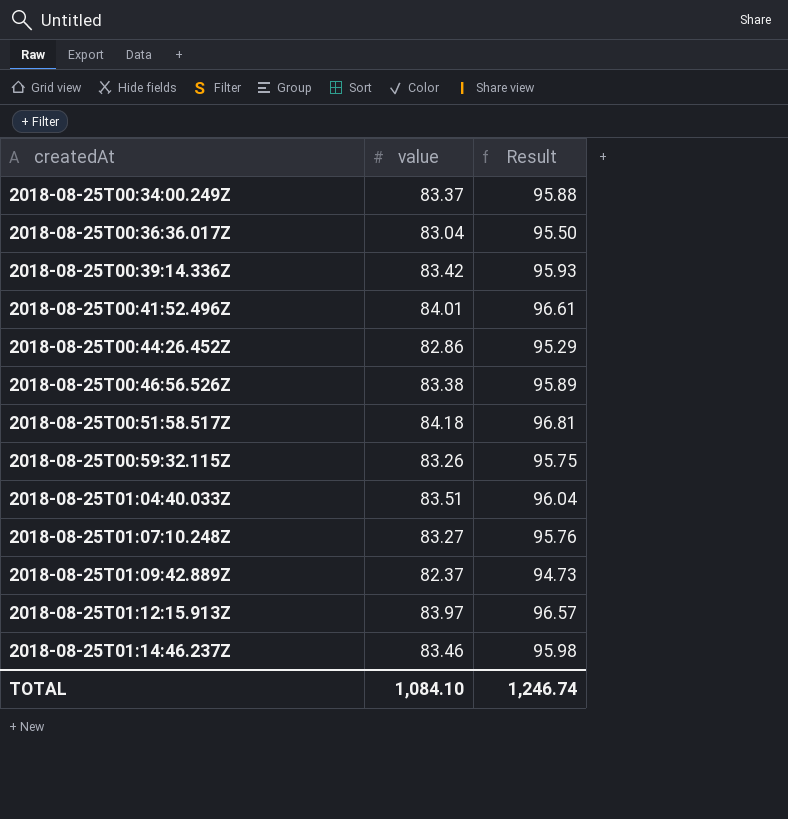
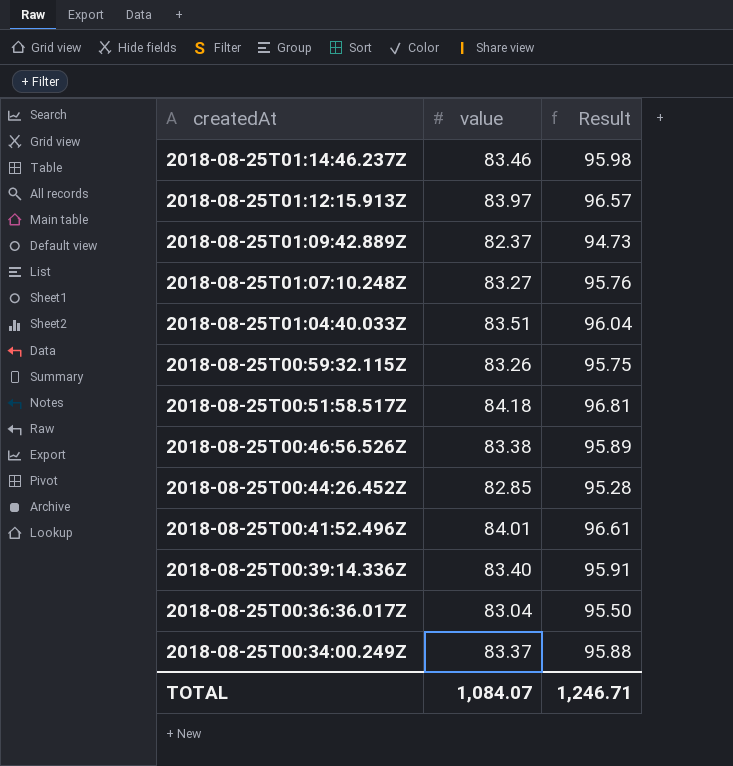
row order: createdAt ascending -> createdAt descending
2018-08-25T00:44:26.452Z | value: 82.86 -> 82.85
2018-08-25T00:44:26.452Z | Result: 95.29 -> 95.28
2018-08-25T00:39:14.336Z | value: 83.42 -> 83.40
2018-08-25T00:39:14.336Z | Result: 95.93 -> 95.91
TOTAL | value: 1,084.10 -> 1,084.07
TOTAL | Result: 1,246.74 -> 1,246.71

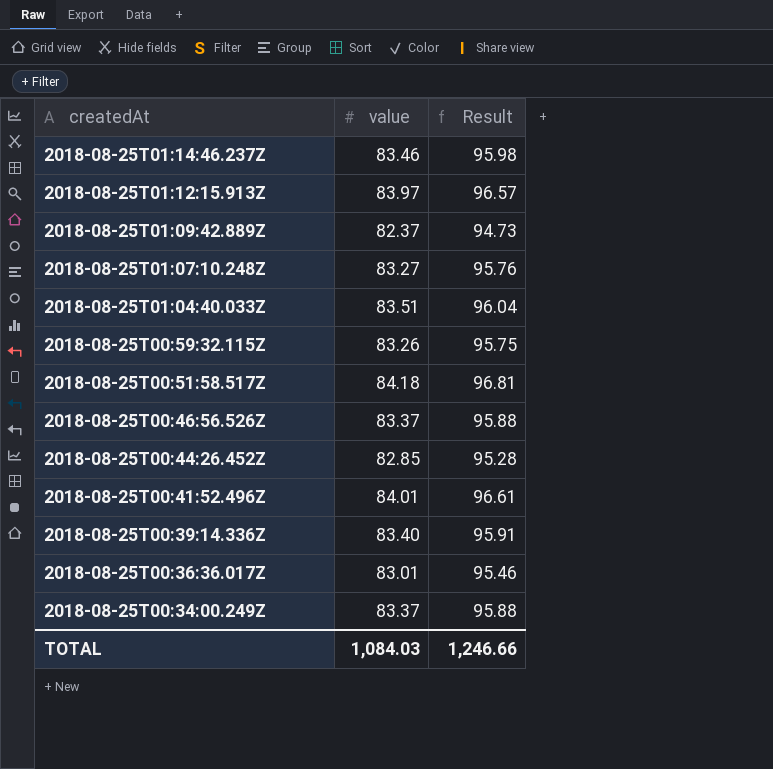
2018-08-25T00:46:56.526Z | value: 83.38 -> 83.37
2018-08-25T00:46:56.526Z | Result: 95.89 -> 95.88
2018-08-25T00:36:36.017Z | value: 83.04 -> 83.01
2018-08-25T00:36:36.017Z | Result: 95.50 -> 95.46
TOTAL | value: 1,084.07 -> 1,084.03
TOTAL | Result: 1,246.71 -> 1,246.66

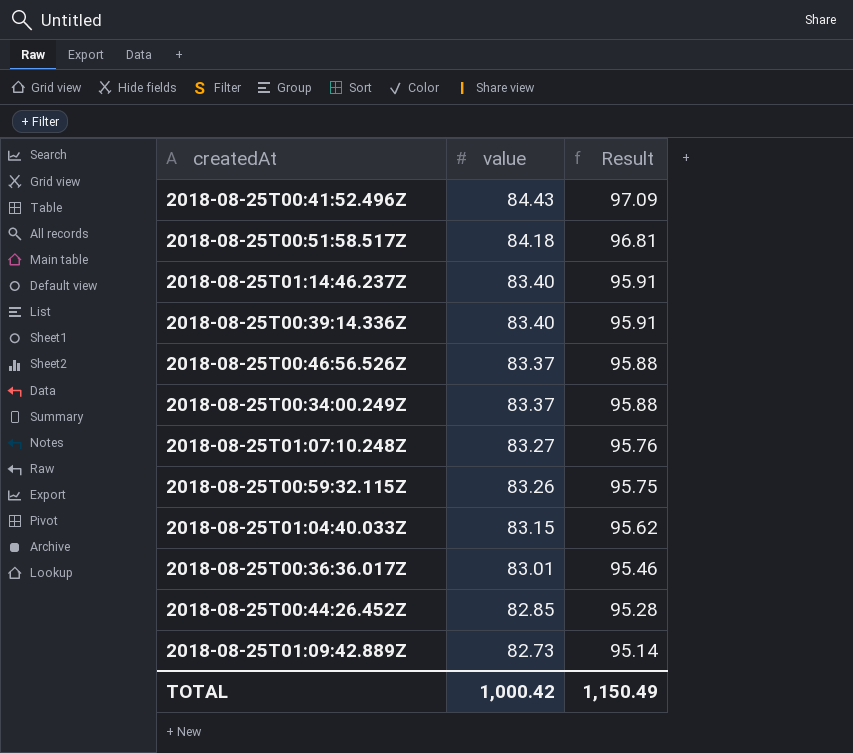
row order: createdAt descending -> value descending
row 2018-08-25T01:12:15.913Z: 83.97 | 96.57 -> none
2018-08-25T00:41:52.496Z | value: 84.01 -> 84.43
2018-08-25T00:41:52.496Z | Result: 96.61 -> 97.09
2018-08-25T01:14:46.237Z | value: 83.46 -> 83.40
2018-08-25T01:14:46.237Z | Result: 95.98 -> 95.91
2018-08-25T01:04:40.033Z | value: 83.51 -> 83.15
2018-08-25T01:04:40.033Z | Result: 96.04 -> 95.62
2018-08-25T01:09:42.889Z | value: 82.37 -> 82.73
2018-08-25T01:09:42.889Z | Result: 94.73 -> 95.14
TOTAL | value: 1,084.03 -> 1,000.42
TOTAL | Result: 1,246.66 -> 1,150.49

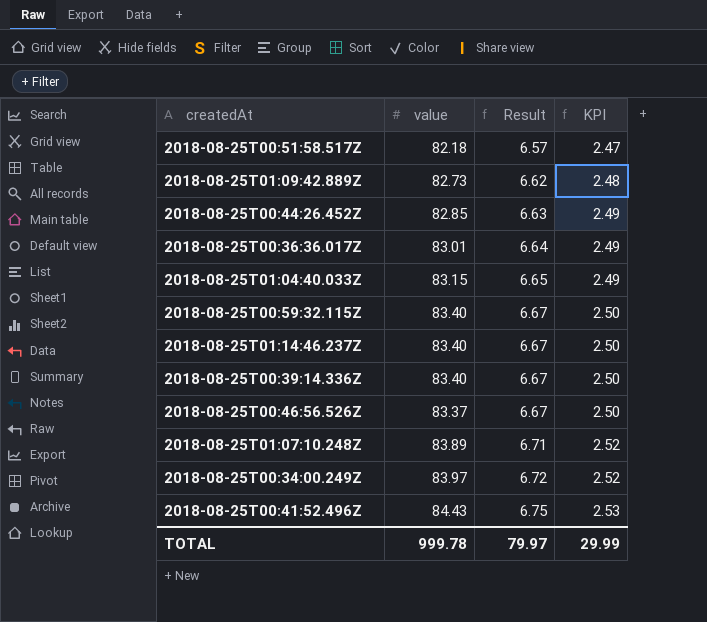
row order: value descending -> Result ascending
column Result | formula: [value] * 1.15 -> [value] * 0.08
column KPI | formula: none -> [value] * 0.03
2018-08-25T00:51:58.517Z | value: 84.18 -> 82.18
2018-08-25T00:59:32.115Z | value: 83.26 -> 83.40
2018-08-25T01:07:10.248Z | value: 83.27 -> 83.89
2018-08-25T00:34:00.249Z | value: 83.37 -> 83.97
TOTAL | value: 1,000.42 -> 999.78
TOTAL | Result: 1,150.49 -> 79.97

